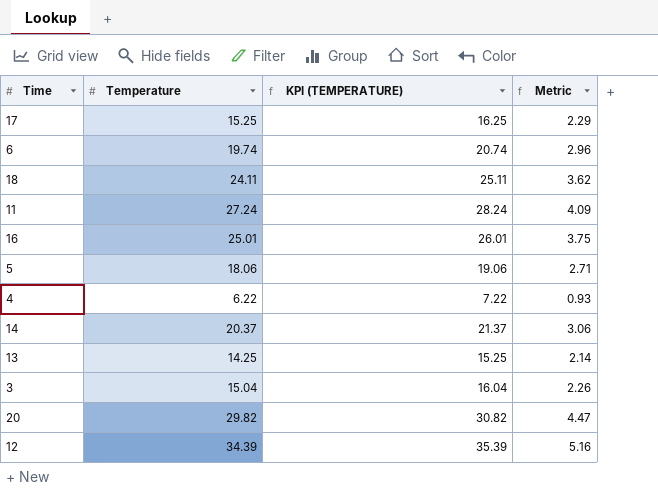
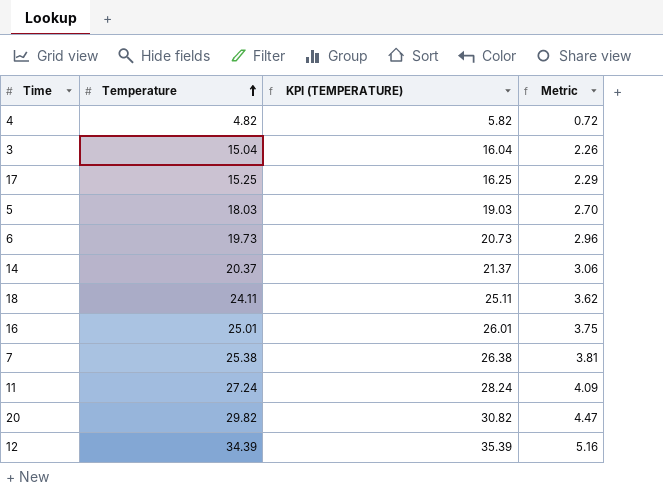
row order: none -> Temperature ascending
row 13: 14.25 | 15.25 | 2.14 -> none
4 | Temperature: 6.22 -> 4.82
4 | KPI (TEMPERATURE): 7.22 -> 5.82
4 | Metric: 0.93 -> 0.72
5 | Temperature: 18.06 -> 18.03
5 | KPI (TEMPERATURE): 19.06 -> 19.03
5 | Metric: 2.71 -> 2.70
6 | Temperature: 19.74 -> 19.73
6 | KPI (TEMPERATURE): 20.74 -> 20.73
row 7: none -> 25.38 | 26.38 | 3.81

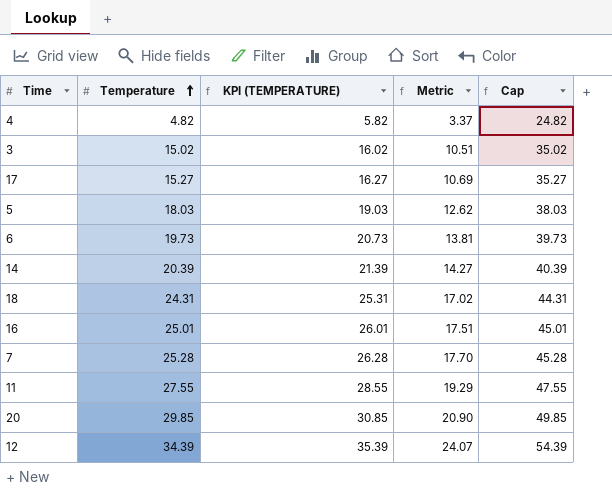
column Metric | formula: [Temperature] * 0.15 -> [Temperature] * 0.7
column Cap | formula: none -> [Temperature] + 20
3 | Temperature: 15.04 -> 15.02
3 | KPI (TEMPERATURE): 16.04 -> 16.02
17 | Temperature: 15.25 -> 15.27
17 | KPI (TEMPERATURE): 16.25 -> 16.27
14 | Temperature: 20.37 -> 20.39
14 | KPI (TEMPERATURE): 21.37 -> 21.39
18 | Temperature: 24.11 -> 24.31
18 | KPI (TEMPERATURE): 25.11 -> 25.31
7 | Temperature: 25.38 -> 25.28
7 | KPI (TEMPERATURE): 26.38 -> 26.28
11 | Temperature: 27.24 -> 27.55
11 | KPI (TEMPERATURE): 28.24 -> 28.55
20 | Temperature: 29.82 -> 29.85
20 | KPI (TEMPERATURE): 30.82 -> 30.85

